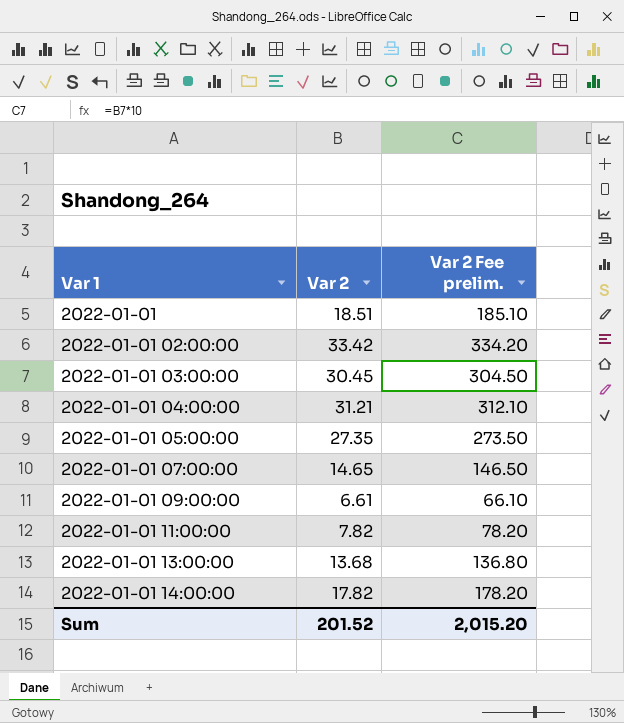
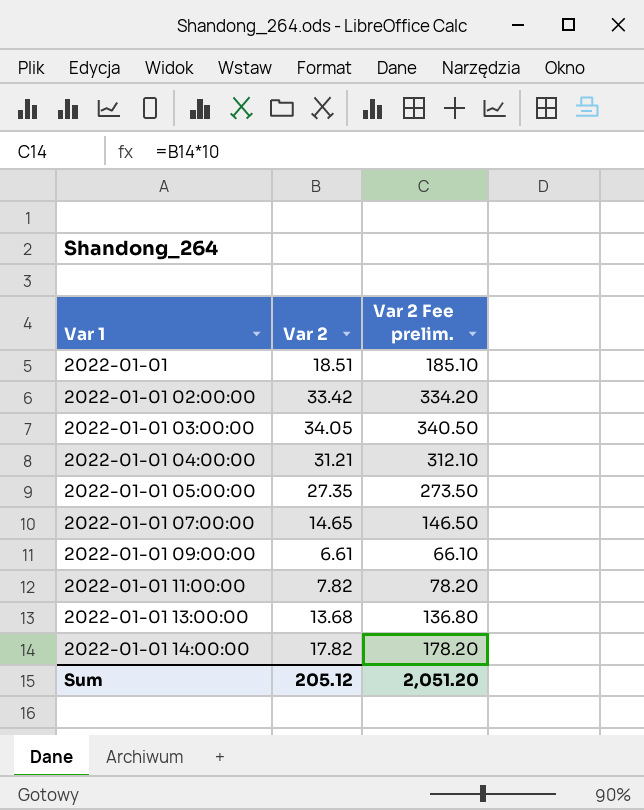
2022-01-01 03:00:00 | Var 2: 30.45 -> 34.05
2022-01-01 03:00:00 | Var 2 Fee prelim.: 304.50 -> 340.50
Sum | Var 2: 201.52 -> 205.12
Sum | Var 2 Fee prelim.: 2,015.20 -> 2,051.20

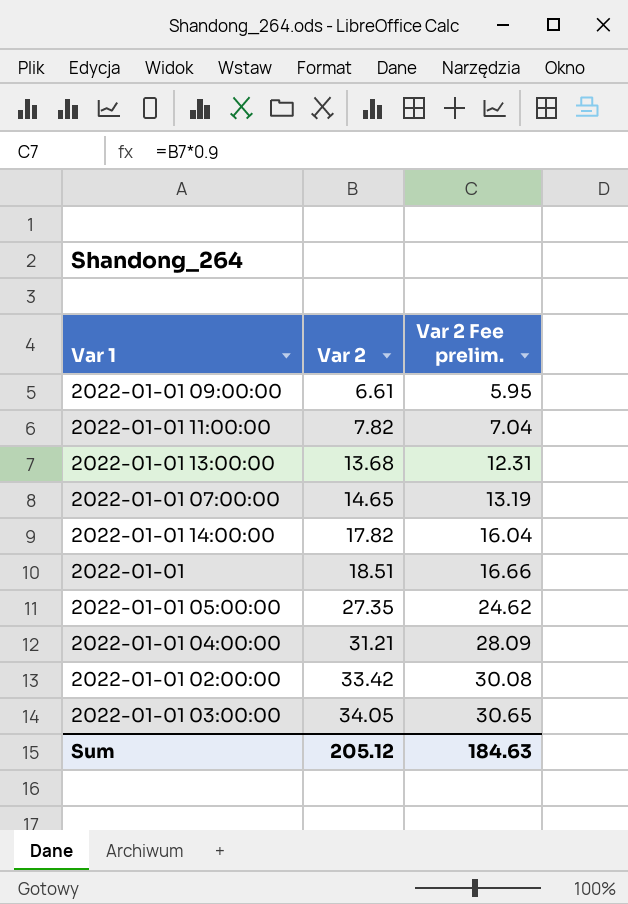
row order: Var 1 ascending -> Var 2 ascending
column Var 2 Fee prelim. | formula: [Var 2] * 10 -> [Var 2] * 0.9
Sum | Var 2 Fee prelim.: 2,051.20 -> 184.63

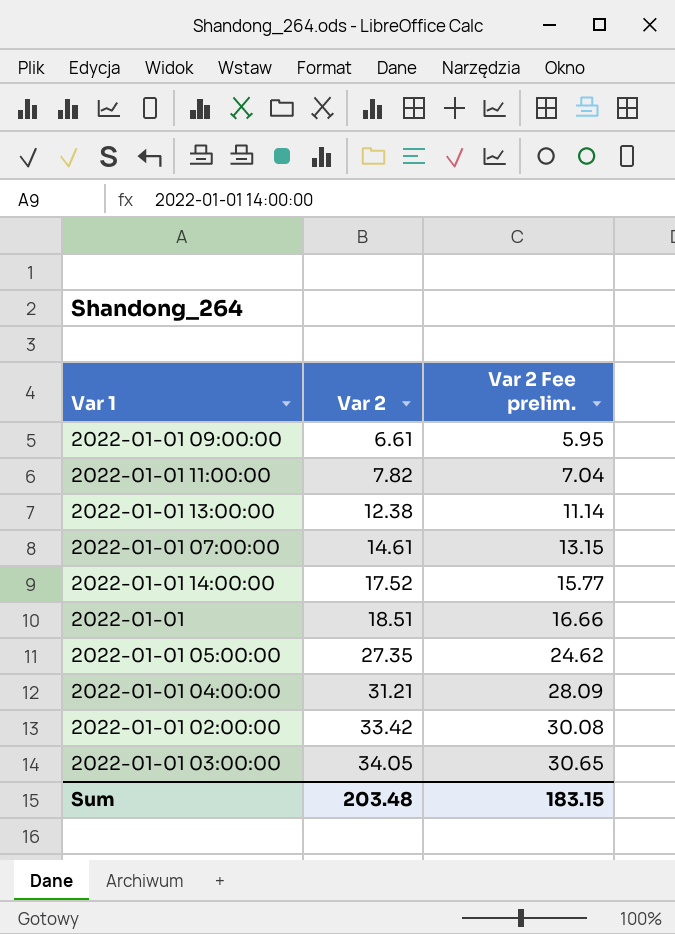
2022-01-01 13:00:00 | Var 2: 13.68 -> 12.38
2022-01-01 13:00:00 | Var 2 Fee prelim.: 12.31 -> 11.14
2022-01-01 07:00:00 | Var 2: 14.65 -> 14.61
2022-01-01 07:00:00 | Var 2 Fee prelim.: 13.19 -> 13.15
2022-01-01 14:00:00 | Var 2: 17.82 -> 17.52
2022-01-01 14:00:00 | Var 2 Fee prelim.: 16.04 -> 15.77
Sum | Var 2: 205.12 -> 203.48
Sum | Var 2 Fee prelim.: 184.63 -> 183.15

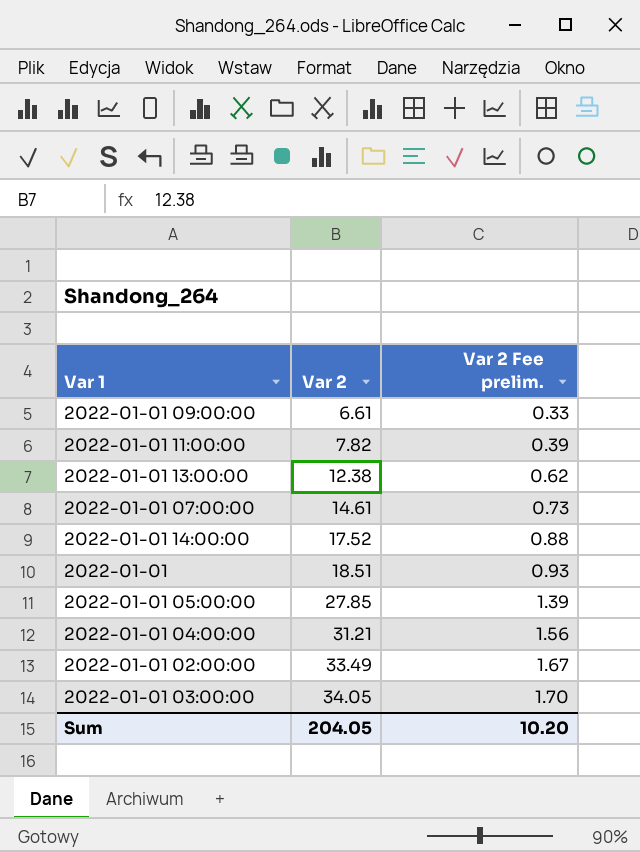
column Var 2 Fee prelim. | formula: [Var 2] * 0.9 -> [Var 2] * 0.05
2022-01-01 05:00:00 | Var 2: 27.35 -> 27.85
2022-01-01 02:00:00 | Var 2: 33.42 -> 33.49
Sum | Var 2: 203.48 -> 204.05
Sum | Var 2 Fee prelim.: 183.15 -> 10.20

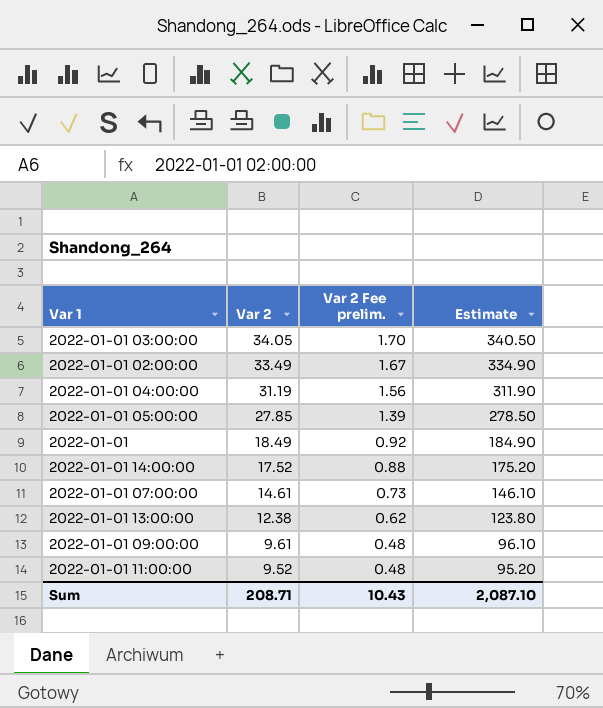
row order: Var 2 ascending -> Var 2 descending
column Estimate | formula: none -> [Var 2] * 10
2022-01-01 04:00:00 | Var 2: 31.21 -> 31.19
2022-01-01 | Var 2: 18.51 -> 18.49
2022-01-01 | Var 2 Fee prelim.: 0.93 -> 0.92
2022-01-01 09:00:00 | Var 2: 6.61 -> 9.61
2022-01-01 09:00:00 | Var 2 Fee prelim.: 0.33 -> 0.48
2022-01-01 11:00:00 | Var 2: 7.82 -> 9.52
2022-01-01 11:00:00 | Var 2 Fee prelim.: 0.39 -> 0.48
Sum | Var 2: 204.05 -> 208.71
Sum | Var 2 Fee prelim.: 10.20 -> 10.43

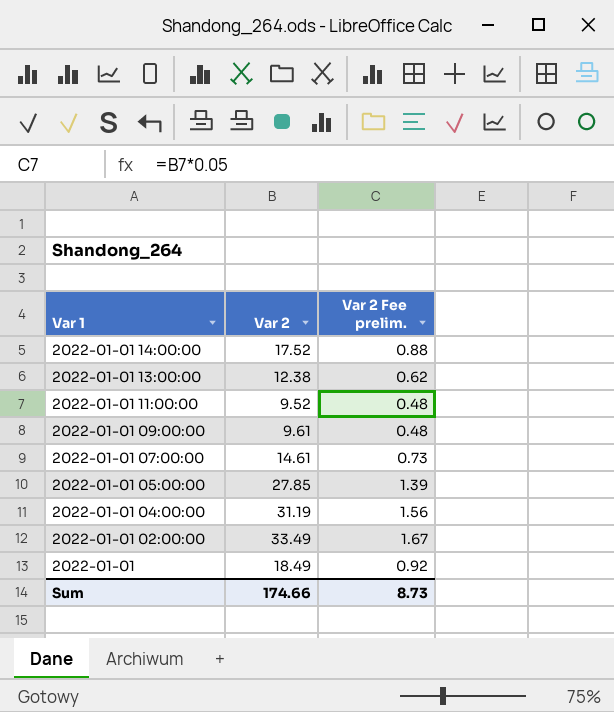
row order: Var 2 descending -> Var 1 descending
column Estimate | formula: [Var 2] * 10 -> none
row 2022-01-01 03:00:00: 34.05 | 1.70 | 340.50 -> none
Sum | Var 2: 208.71 -> 174.66
Sum | Var 2 Fee prelim.: 10.43 -> 8.73

